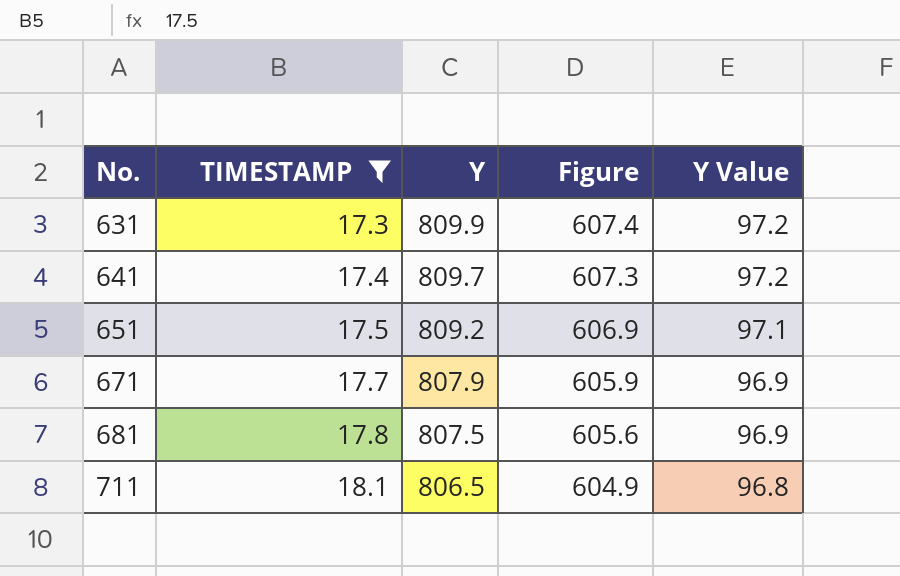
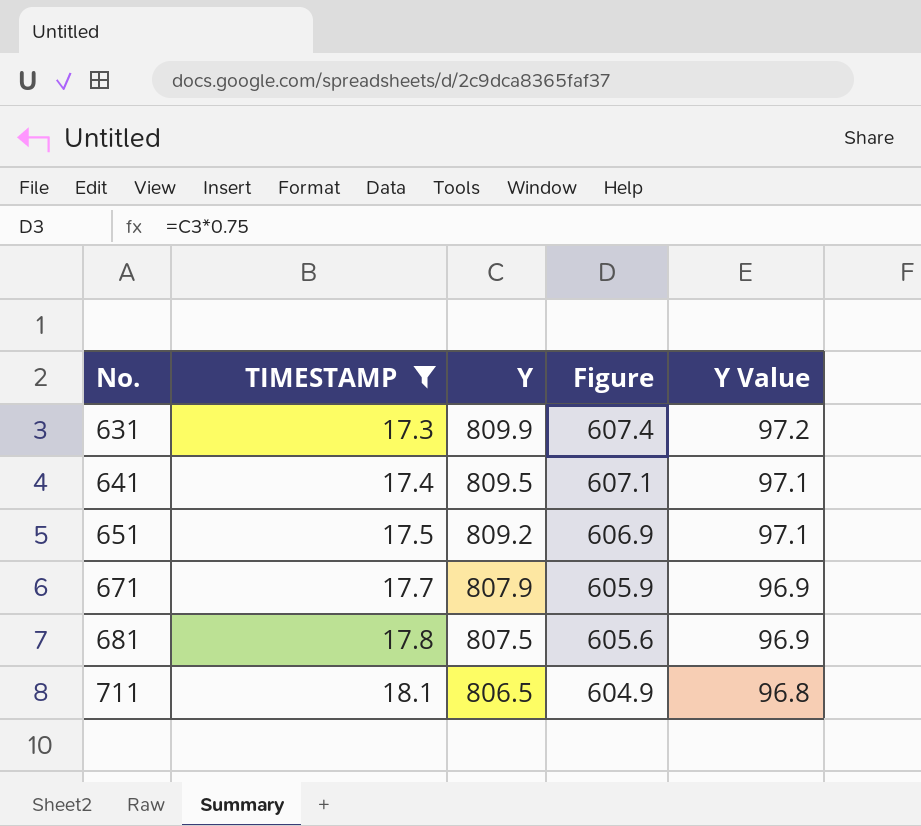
641 | Y: 809.7 -> 809.5
641 | Figure: 607.3 -> 607.1
641 | Y Value: 97.2 -> 97.1

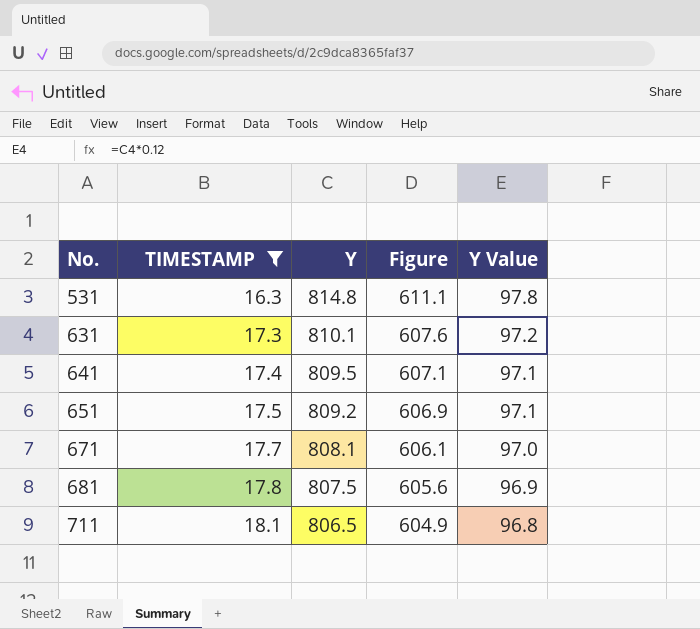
row 531: none -> 16.3 | 814.8 | 611.1 | 97.8
631 | Y: 809.9 -> 810.1
631 | Figure: 607.4 -> 607.6
671 | Y: 807.9 -> 808.1
671 | Figure: 605.9 -> 606.1
671 | Y Value: 96.9 -> 97.0

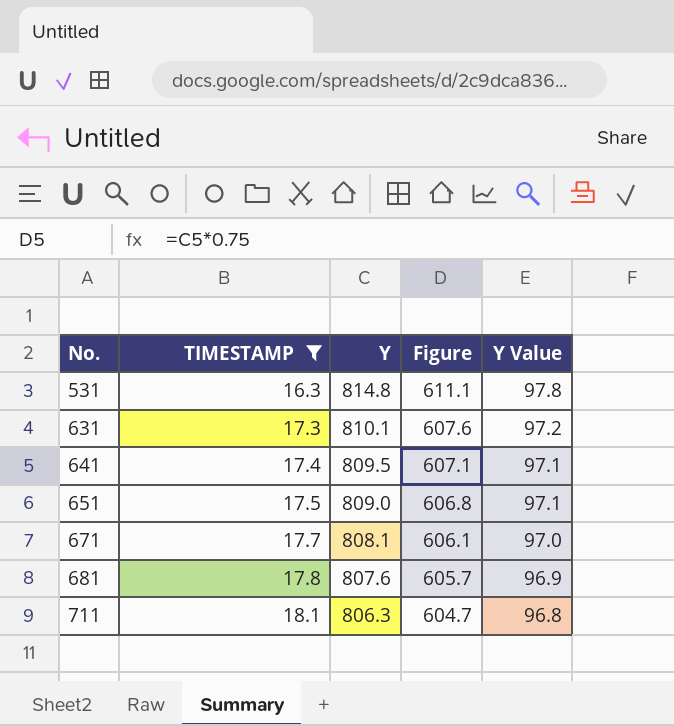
651 | Y: 809.2 -> 809.0
651 | Figure: 606.9 -> 606.8
681 | Y: 807.5 -> 807.6
681 | Figure: 605.6 -> 605.7
711 | Y: 806.5 -> 806.3
711 | Figure: 604.9 -> 604.7

